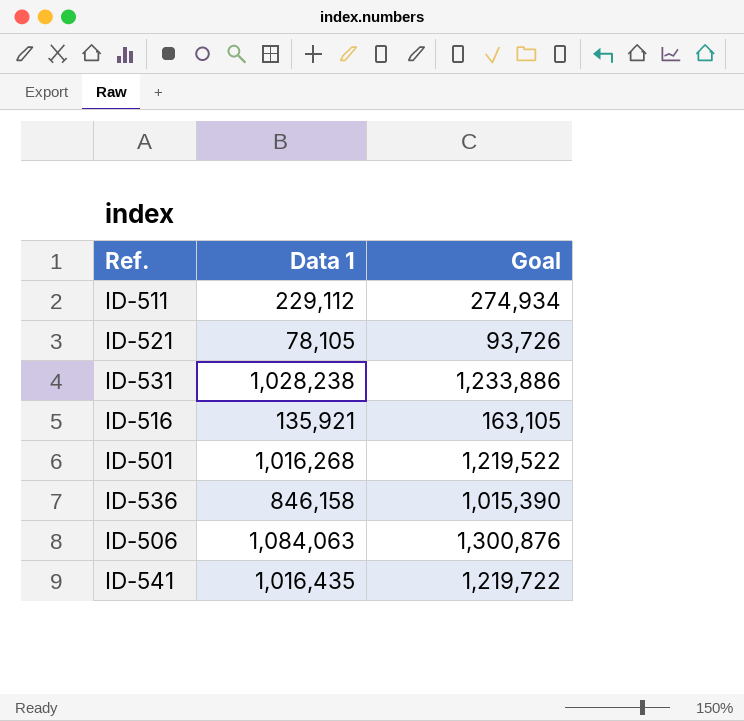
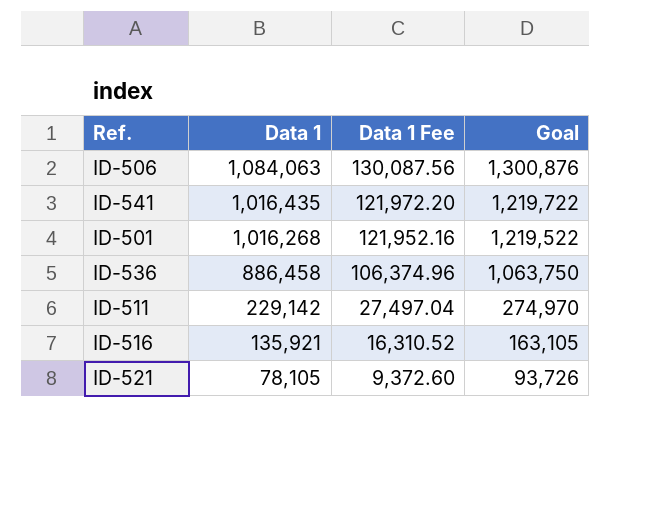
row order: none -> Data 1 descending
column Data 1 Fee | formula: none -> [Data 1] * 0.12
row ID-531: 1,028,238 | 1,233,886 -> none
ID-536 | Data 1: 846,158 -> 886,458
ID-536 | Goal: 1,015,390 -> 1,063,750
ID-511 | Data 1: 229,112 -> 229,142
ID-511 | Goal: 274,934 -> 274,970

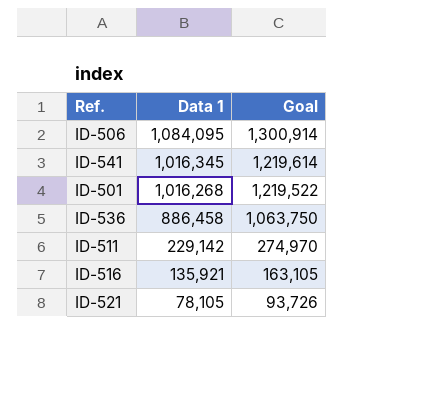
column Data 1 Fee | formula: [Data 1] * 0.12 -> none
ID-506 | Data 1: 1,084,063 -> 1,084,095
ID-506 | Goal: 1,300,876 -> 1,300,914
ID-541 | Data 1: 1,016,435 -> 1,016,345
ID-541 | Goal: 1,219,722 -> 1,219,614

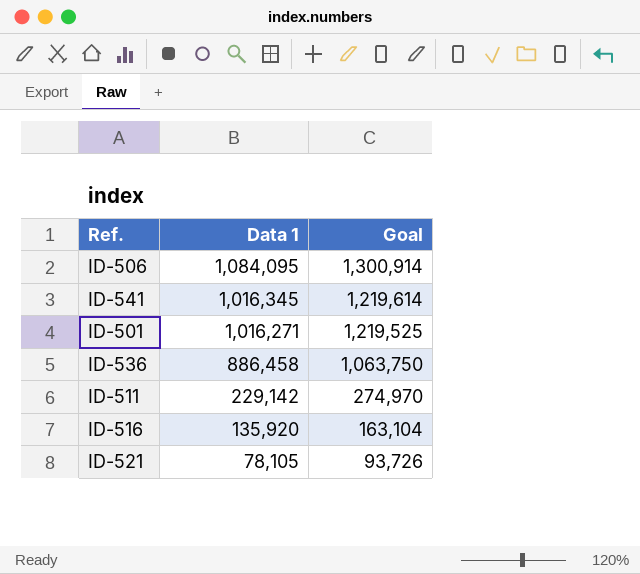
ID-501 | Data 1: 1,016,268 -> 1,016,271
ID-501 | Goal: 1,219,522 -> 1,219,525
ID-516 | Data 1: 135,921 -> 135,920
ID-516 | Goal: 163,105 -> 163,104

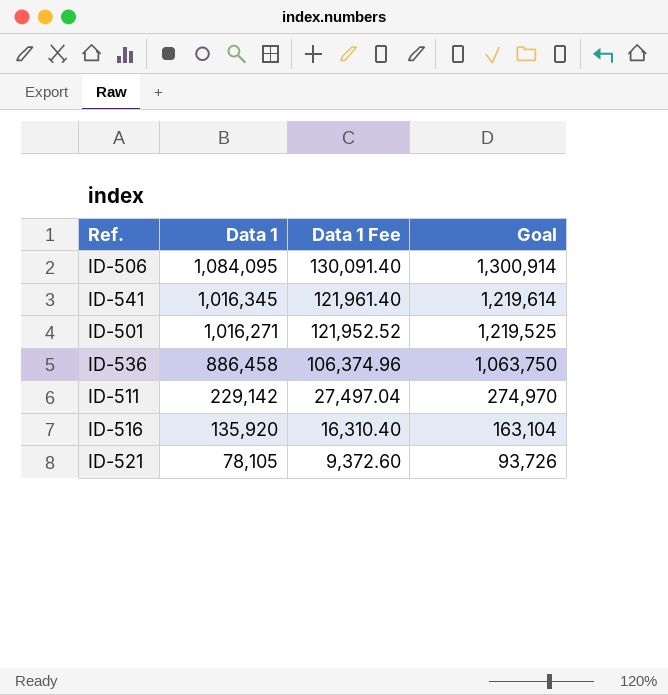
column Data 1 Fee | formula: none -> [Data 1] * 0.12

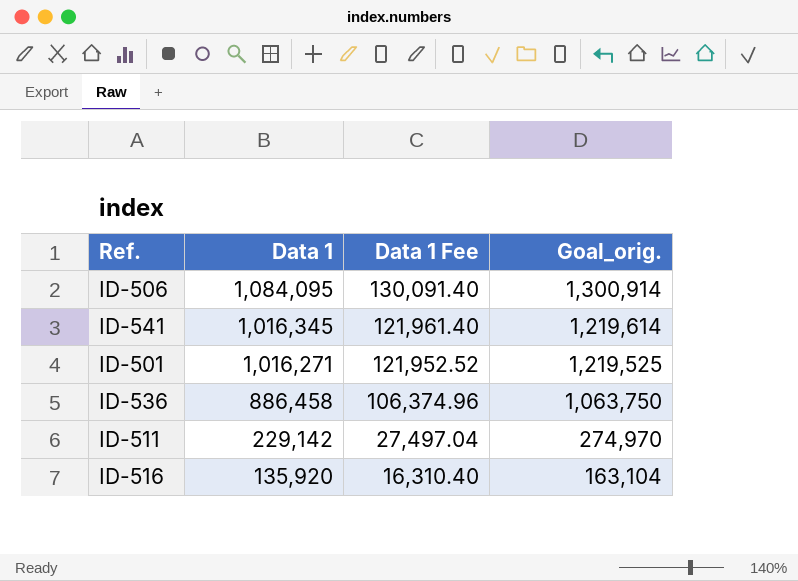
column name: Goal -> Goal_orig.
row ID-521: 78,105 | 9,372.60 | 93,726 -> none

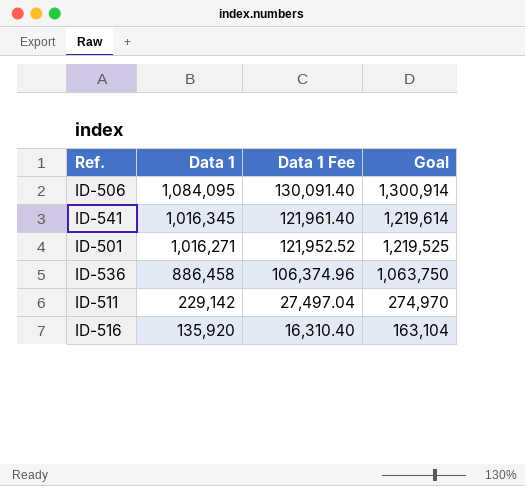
column name: Goal_orig. -> Goal

